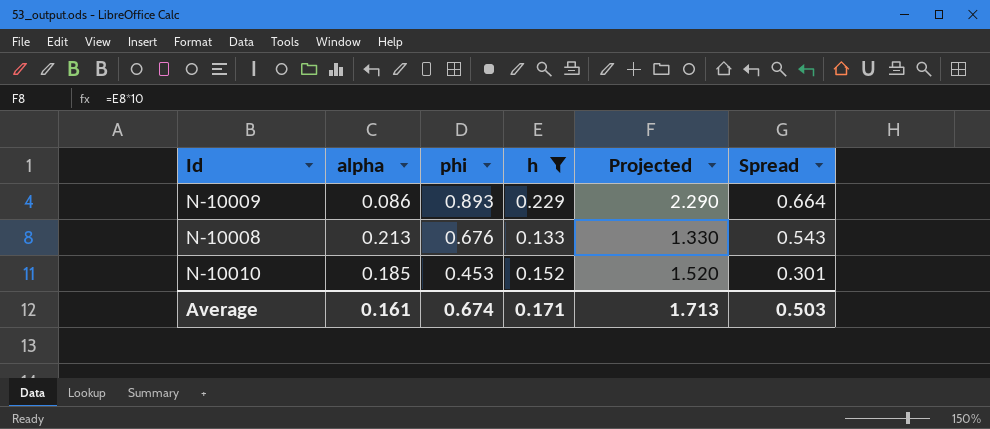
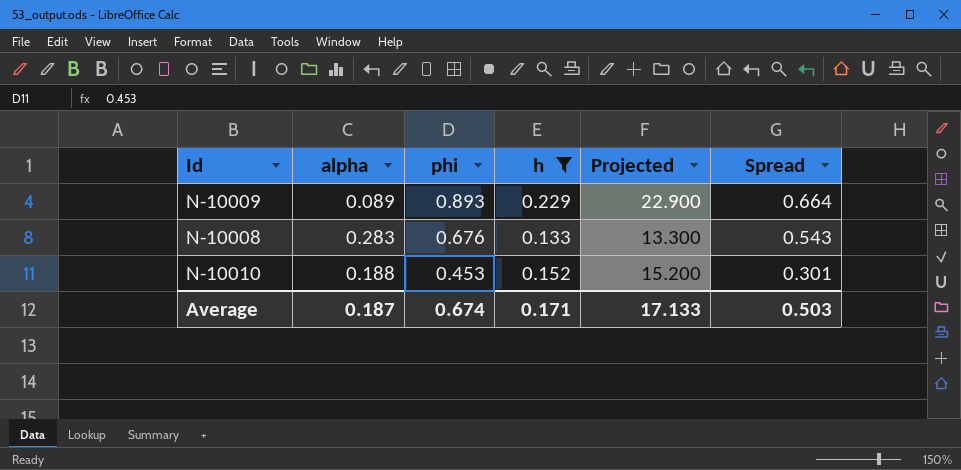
column Projected | formula: [h] * 10 -> [h] * 100
N-10009 | alpha: 0.086 -> 0.089
N-10008 | alpha: 0.213 -> 0.283
N-10010 | alpha: 0.185 -> 0.188
Average | alpha: 0.161 -> 0.187
Average | Projected: 1.713 -> 17.133

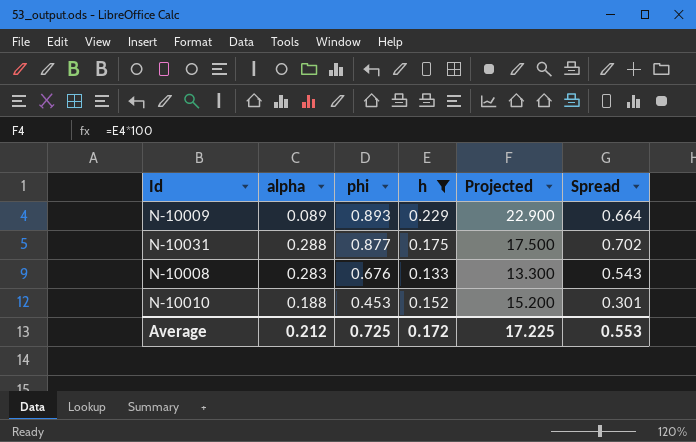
row N-10031: none -> 0.288 | 0.877 | 0.175 | 17.500 | 0.702
Average | alpha: 0.187 -> 0.212
Average | phi: 0.674 -> 0.725
Average | h: 0.171 -> 0.172
Average | Projected: 17.133 -> 17.225
Average | Spread: 0.503 -> 0.553

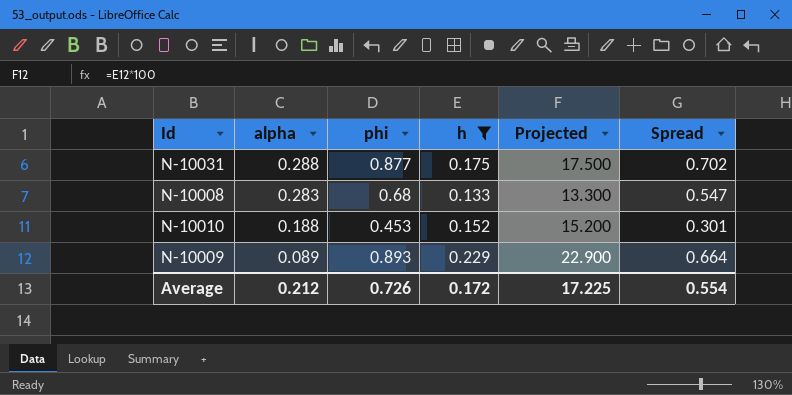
row order: phi descending -> alpha descending
N-10008 | phi: 0.676 -> 0.68
N-10008 | Spread: 0.543 -> 0.547
Average | phi: 0.725 -> 0.726
Average | Spread: 0.553 -> 0.554

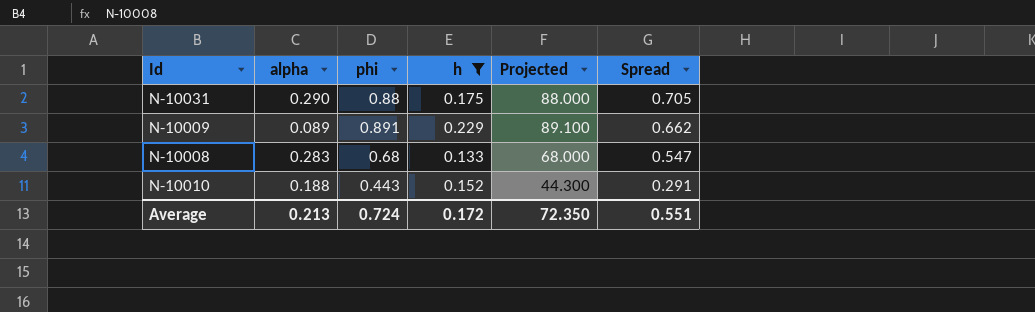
row order: alpha descending -> Spread descending
column Projected | formula: [h] * 100 -> [phi] * 100
N-10031 | alpha: 0.288 -> 0.290
N-10031 | phi: 0.877 -> 0.88
N-10031 | Spread: 0.702 -> 0.705
N-10009 | phi: 0.893 -> 0.891
N-10009 | Spread: 0.664 -> 0.662
N-10010 | phi: 0.453 -> 0.443
N-10010 | Spread: 0.301 -> 0.291
Average | alpha: 0.212 -> 0.213
Average | phi: 0.726 -> 0.724
Average | Projected: 17.225 -> 72.350
Average | Spread: 0.554 -> 0.551

